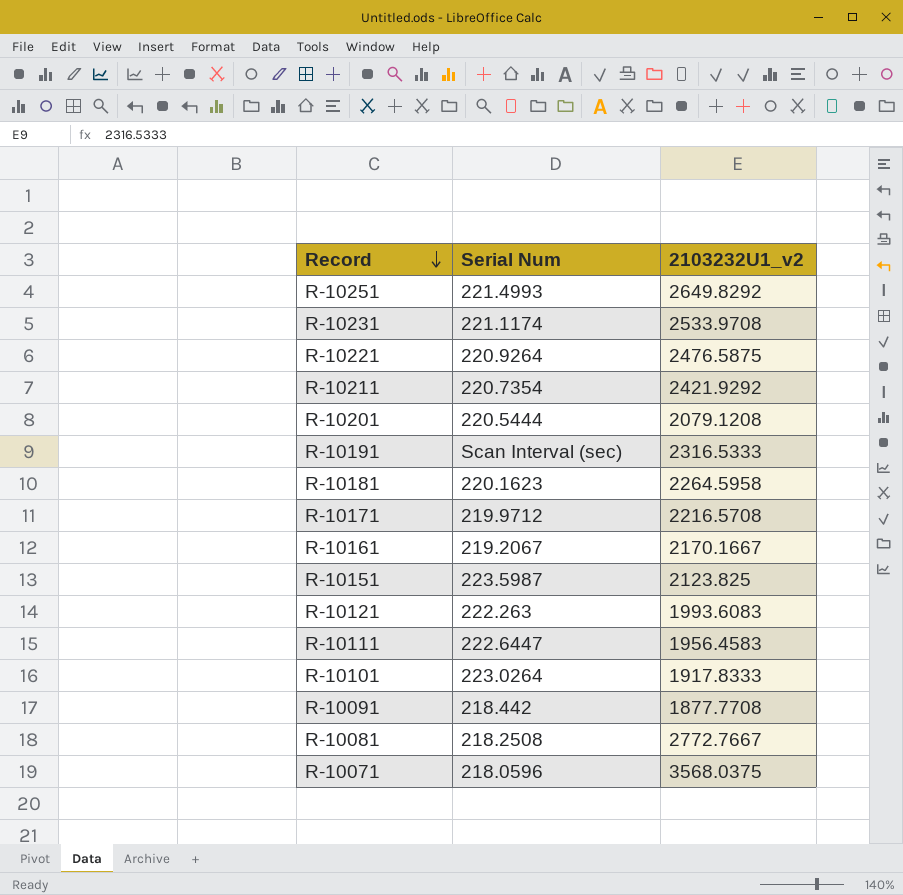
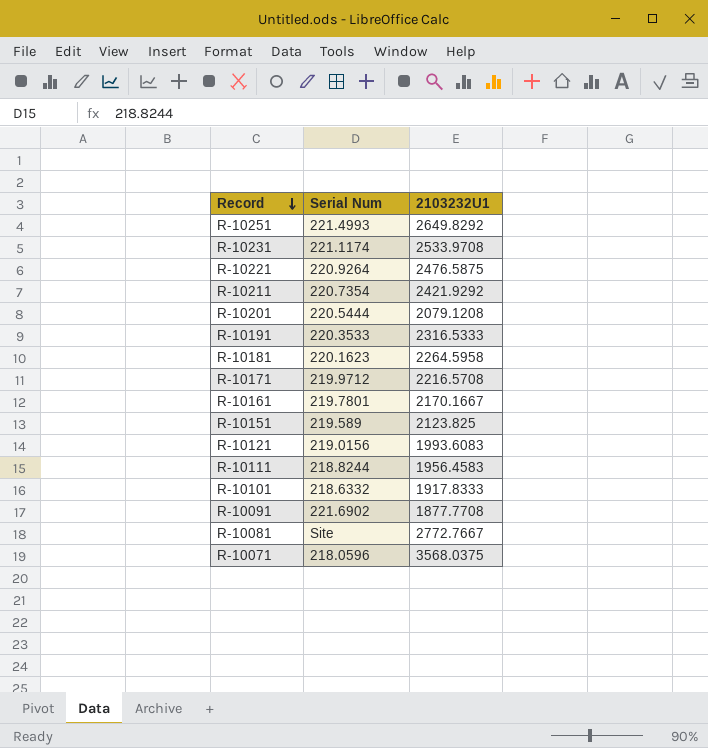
column name: 2103232U1_v2 -> 2103232U1
R-10191 | Serial Num: Scan Interval (sec) -> 220.3533
R-10161 | Serial Num: 219.2067 -> 219.7801
R-10151 | Serial Num: 223.5987 -> 219.589
R-10121 | Serial Num: 222.263 -> 219.0156
R-10111 | Serial Num: 222.6447 -> 218.8244
R-10101 | Serial Num: 223.0264 -> 218.6332
R-10091 | Serial Num: 218.442 -> 221.6902
R-10081 | Serial Num: 218.2508 -> Site

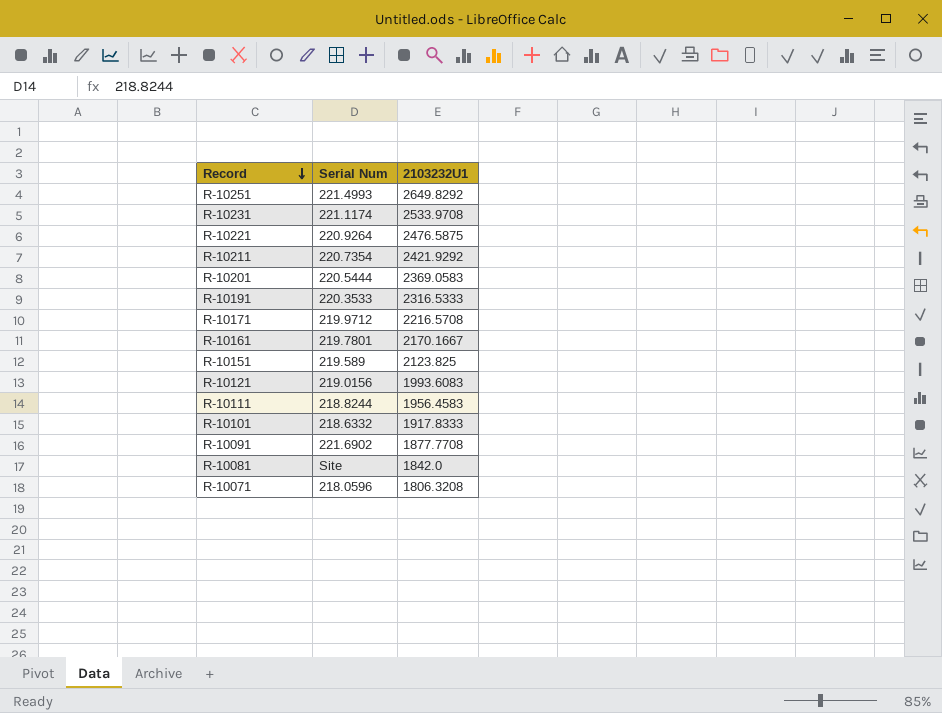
row R-10181: 220.1623 | 2264.5958 -> none
R-10201 | 2103232U1: 2079.1208 -> 2369.0583
R-10081 | 2103232U1: 2772.7667 -> 1842.0
R-10071 | 2103232U1: 3568.0375 -> 1806.3208

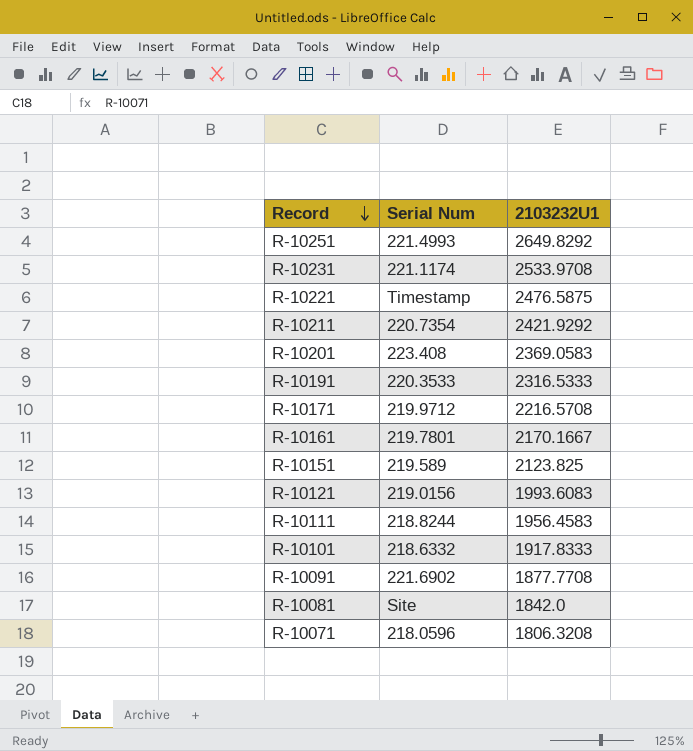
R-10221 | Serial Num: 220.9264 -> Timestamp
R-10201 | Serial Num: 220.5444 -> 223.408

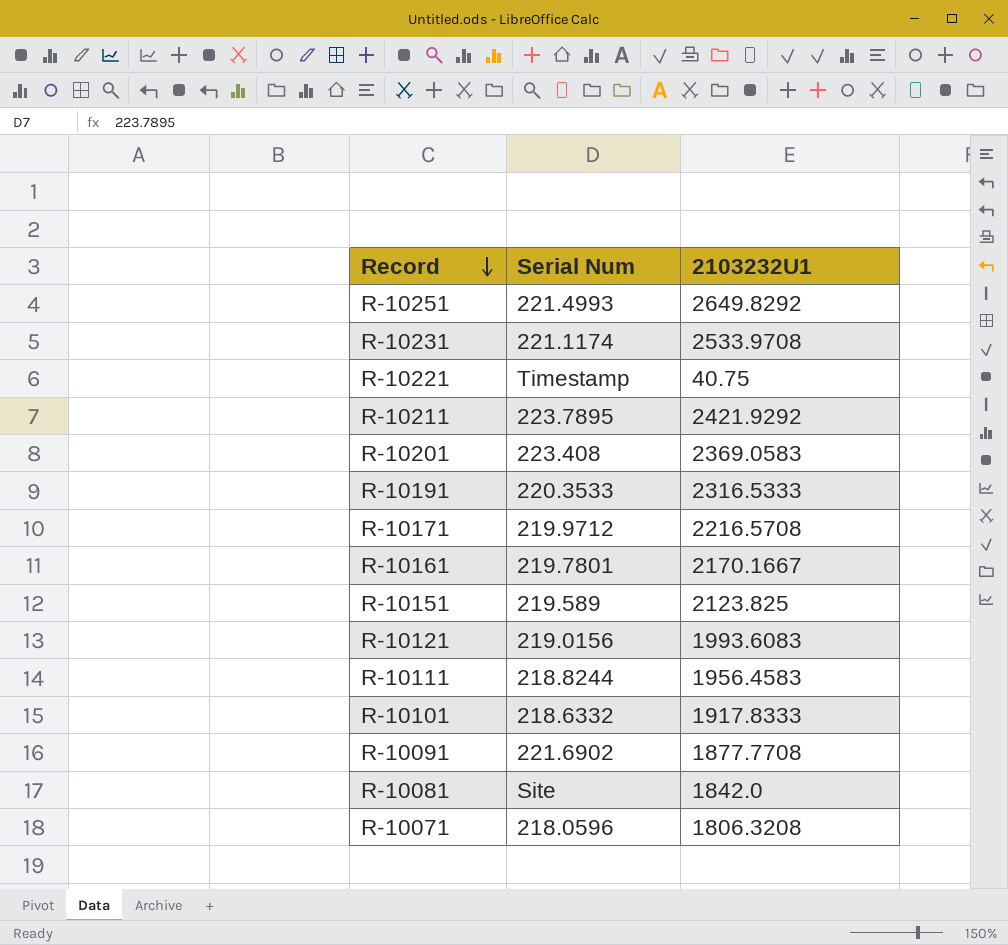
R-10221 | 2103232U1: 2476.5875 -> 40.75
R-10211 | Serial Num: 220.7354 -> 223.7895

